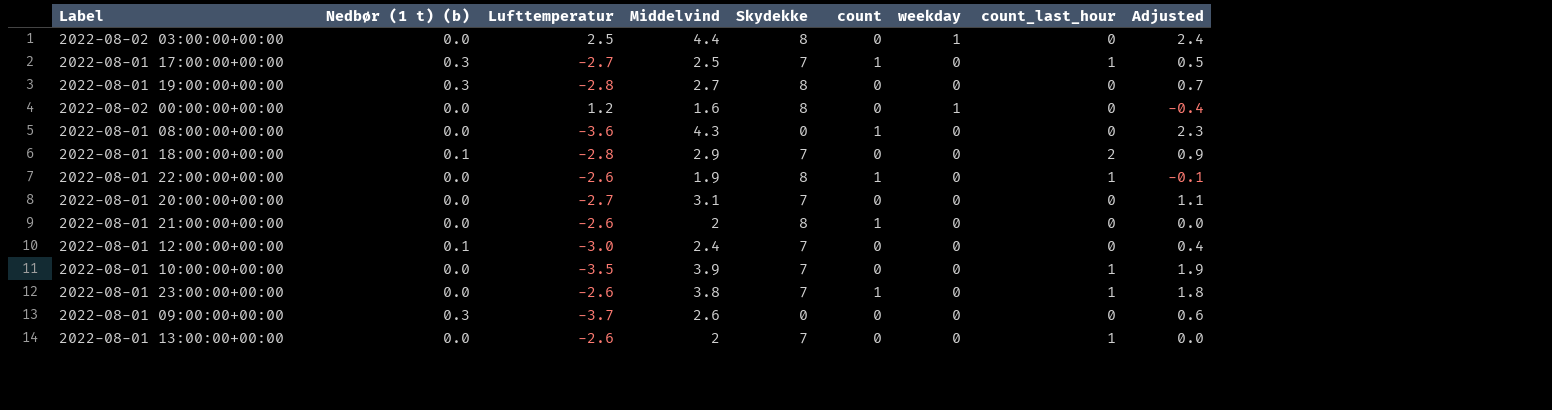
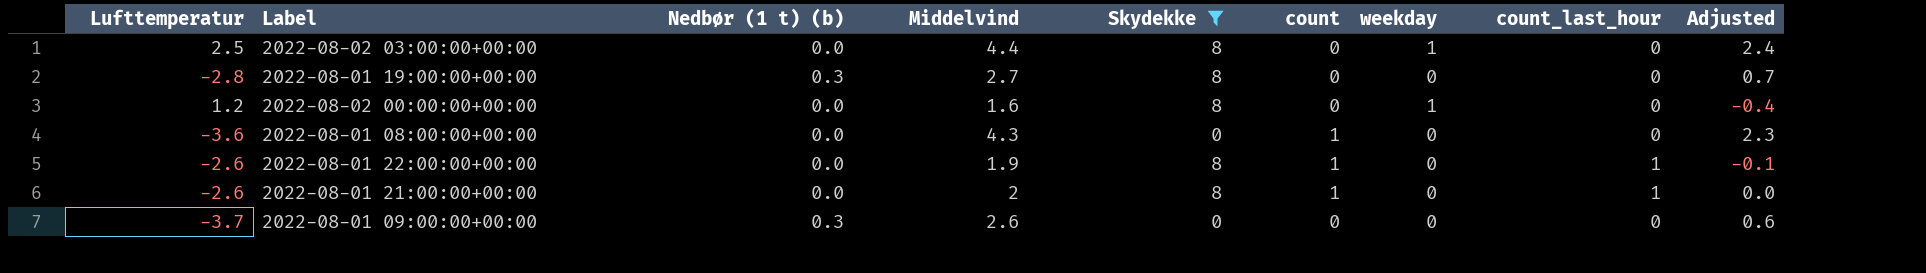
filter: none -> Skydekke != 7
column Lufttemperatur | position: 3 -> 1
2022-08-01 21:00:00+00:00 | count_last_hour: 0 -> 1

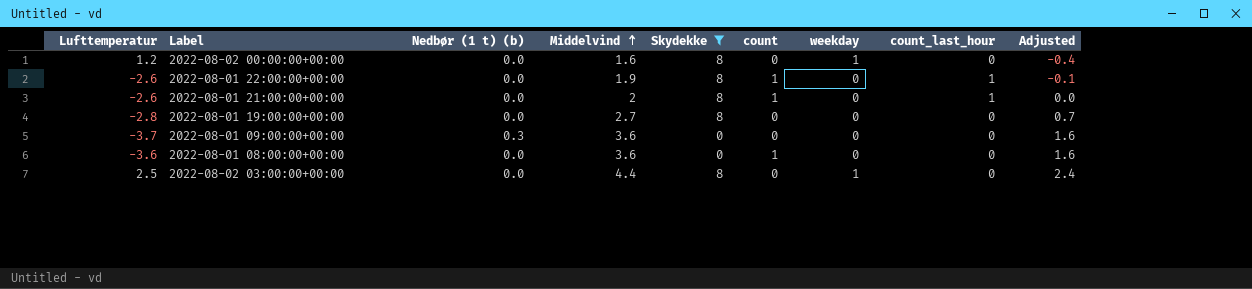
row order: none -> Middelvind ascending
2022-08-01 19:00:00+00:00 | Nedbør (1 t) (b): 0.3 -> 0.0
2022-08-01 09:00:00+00:00 | Middelvind: 2.6 -> 3.6
2022-08-01 09:00:00+00:00 | Adjusted: 0.6 -> 1.6
2022-08-01 08:00:00+00:00 | Middelvind: 4.3 -> 3.6
2022-08-01 08:00:00+00:00 | Adjusted: 2.3 -> 1.6

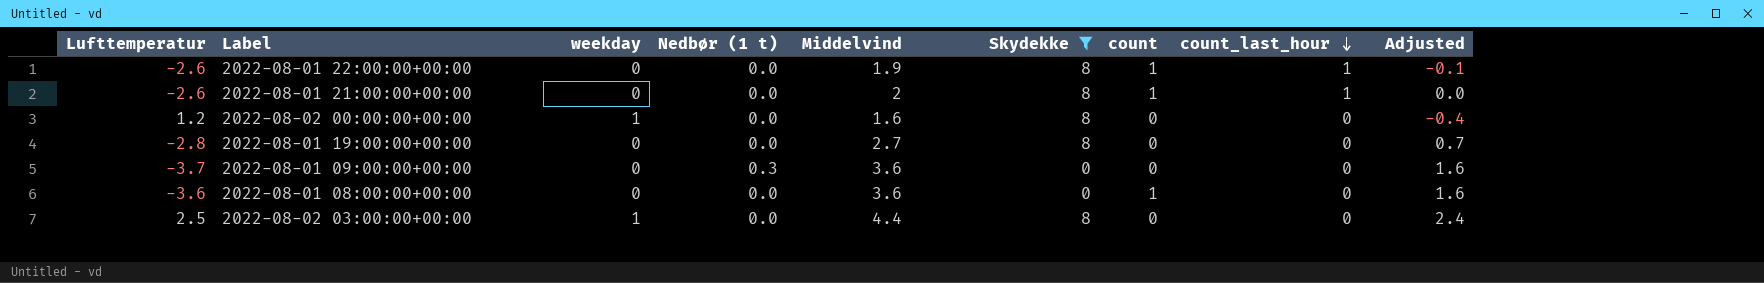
row order: Middelvind ascending -> count_last_hour descending
column weekday | position: 7 -> 3
column name: Nedbør (1 t) (b) -> Nedbør (1 t)

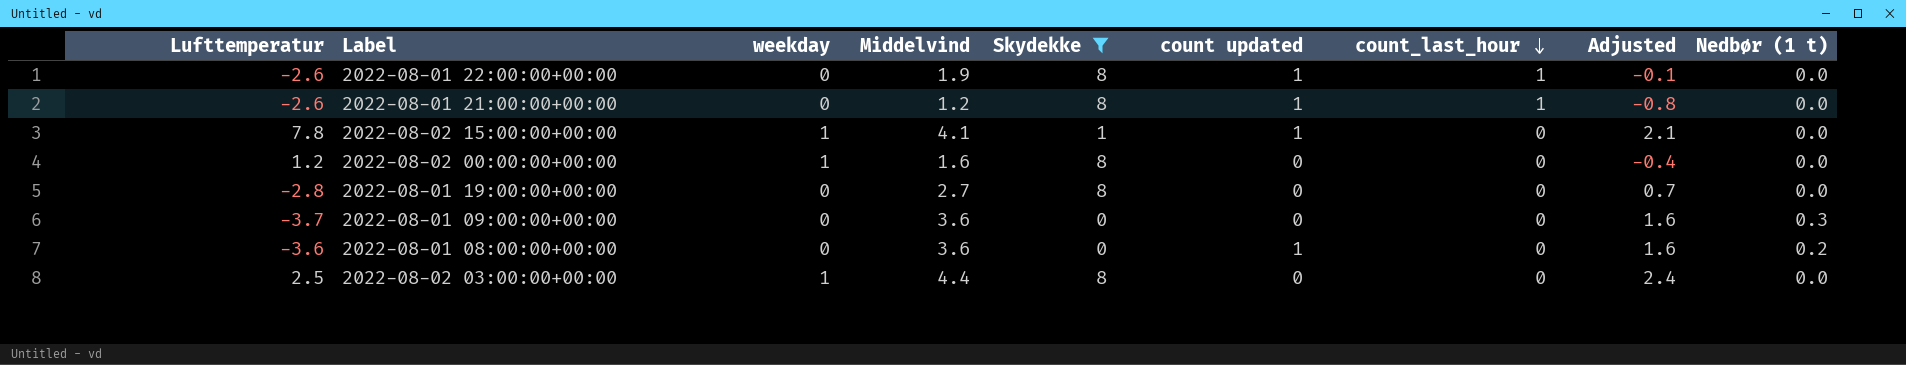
column name: count -> count updated
column Nedbør (1 t) | position: 4 -> 9
2022-08-01 21:00:00+00:00 | Middelvind: 2 -> 1.2
2022-08-01 21:00:00+00:00 | Adjusted: 0.0 -> -0.8
row 2022-08-02 15:00:00+00:00: none -> 7.8 | 1 | 4.1 | 1 | 1 | 0 | 2.1 | 0.0
2022-08-01 08:00:00+00:00 | Nedbør (1 t): 0.0 -> 0.2

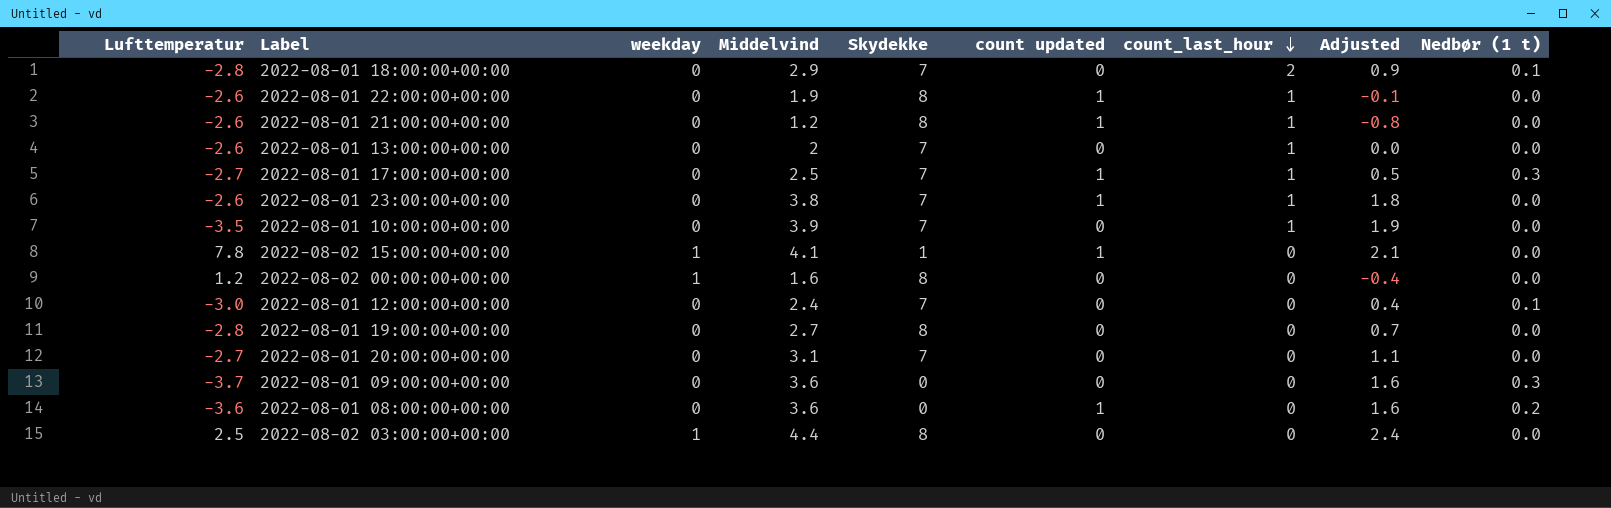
filter: Skydekke != 7 -> none

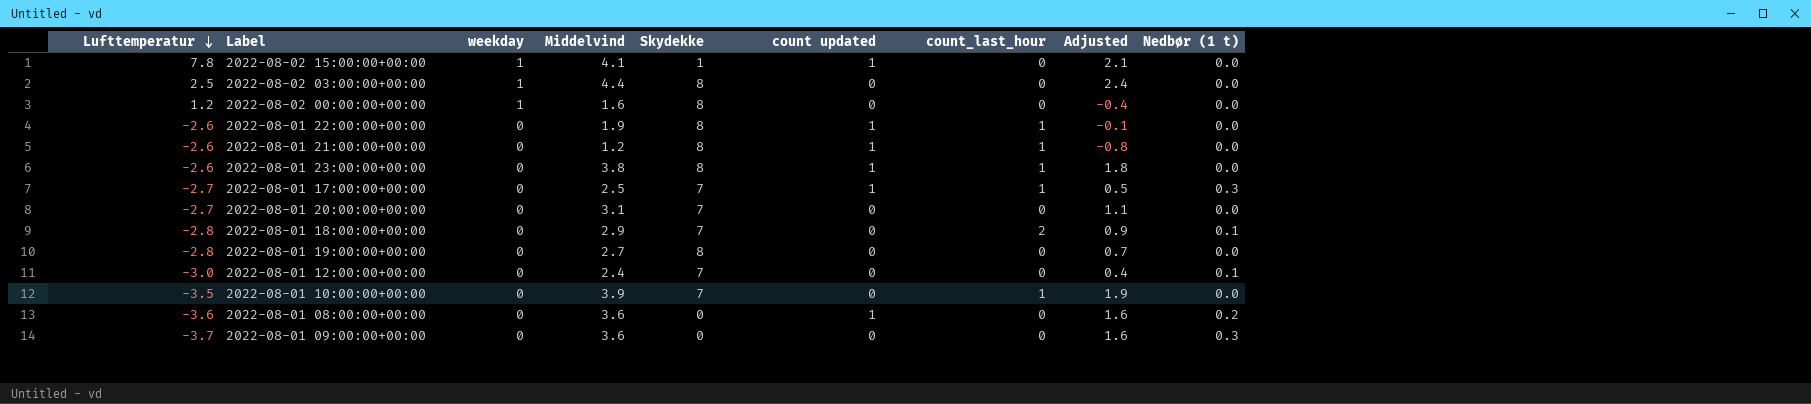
row order: count_last_hour descending -> Lufttemperatur descending
row 2022-08-01 13:00:00+00:00: -2.6 | 0 | 2 | 7 | 0 | 1 | 0.0 | 0.0 -> none
2022-08-01 23:00:00+00:00 | Skydekke: 7 -> 8

